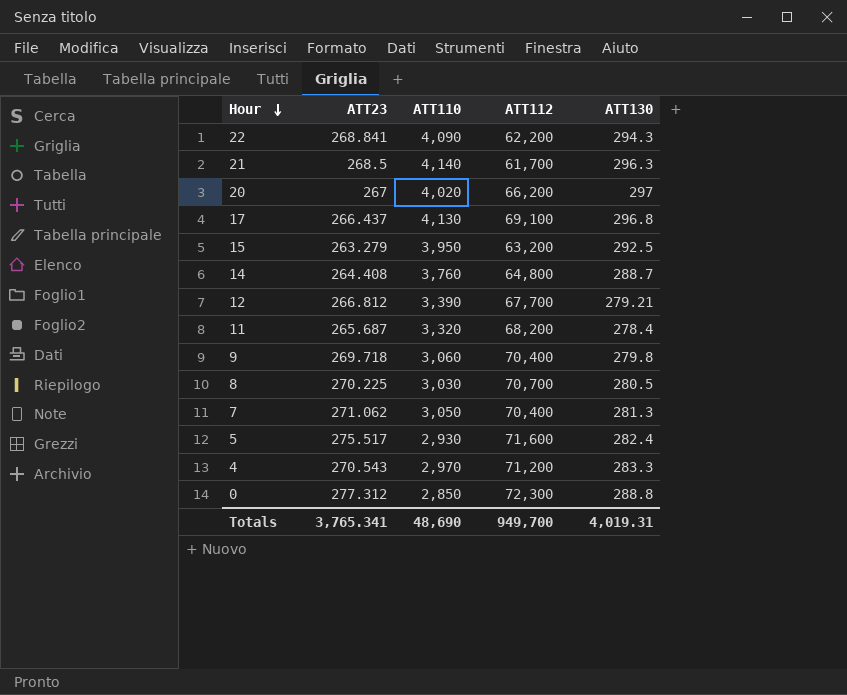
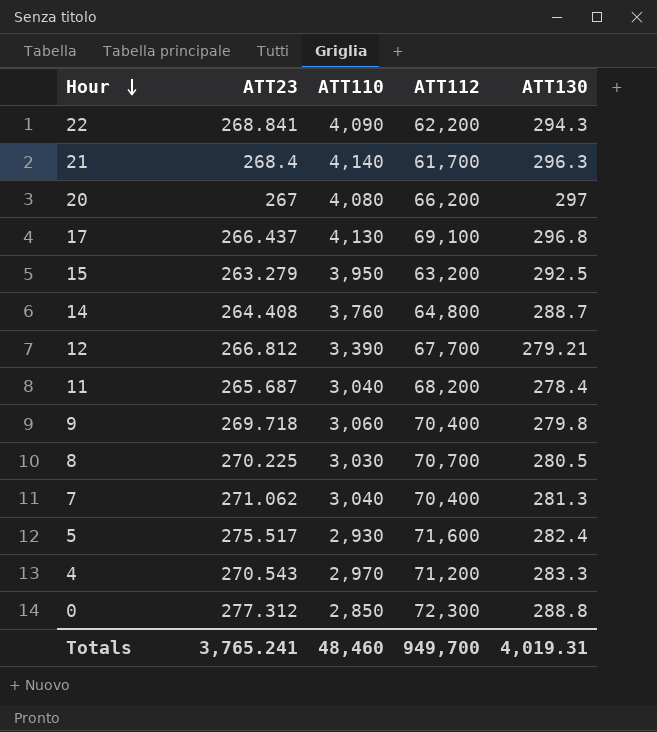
21 | ATT23: 268.5 -> 268.4
20 | ATT110: 4,020 -> 4,080
11 | ATT110: 3,320 -> 3,040
7 | ATT110: 3,050 -> 3,040
Totals | ATT23: 3,765.341 -> 3,765.241
Totals | ATT110: 48,690 -> 48,460

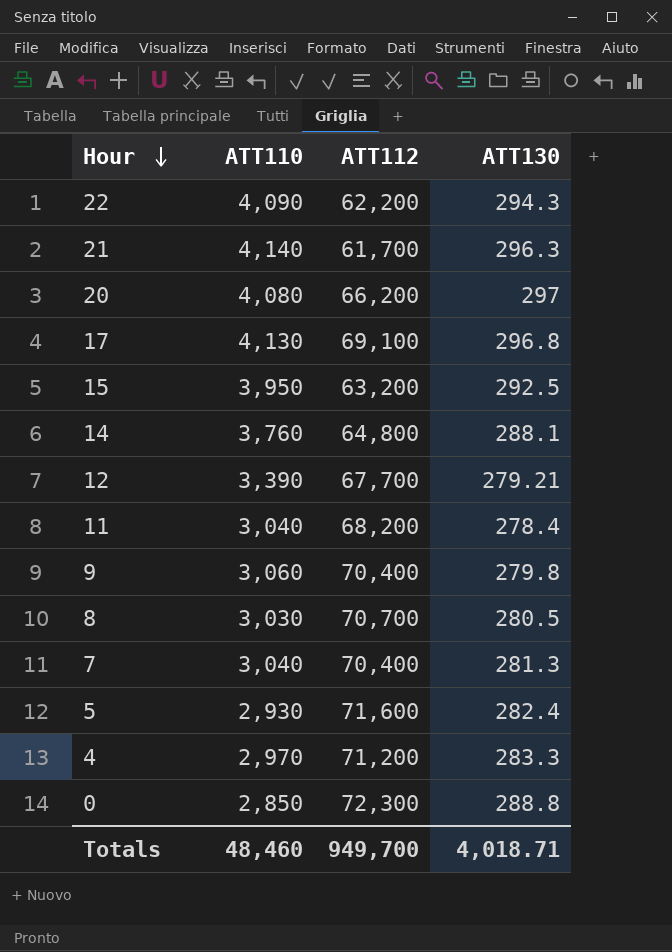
column ATT23 | position: 2 -> none
14 | ATT130: 288.7 -> 288.1
Totals | ATT130: 4,019.31 -> 4,018.71

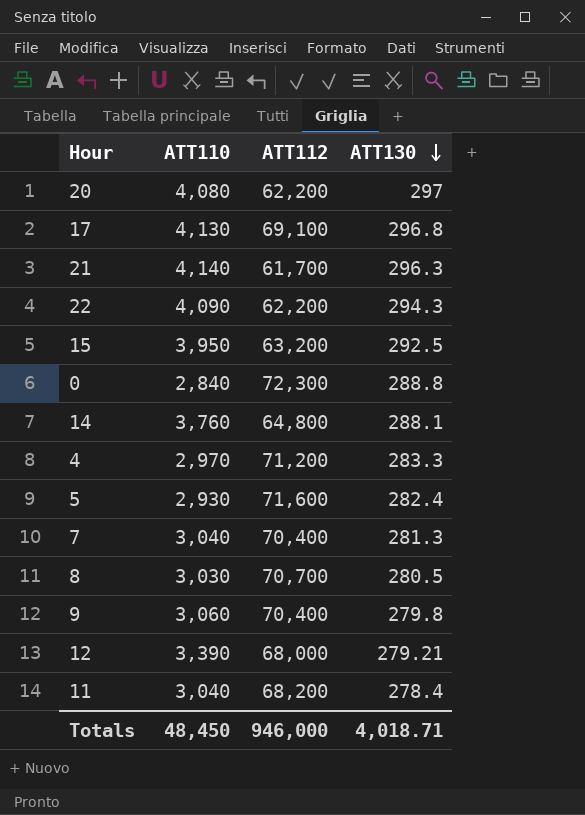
row order: Hour descending -> ATT130 descending
20 | ATT112: 66,200 -> 62,200
0 | ATT110: 2,850 -> 2,840
12 | ATT112: 67,700 -> 68,000
Totals | ATT110: 48,460 -> 48,450
Totals | ATT112: 949,700 -> 946,000

